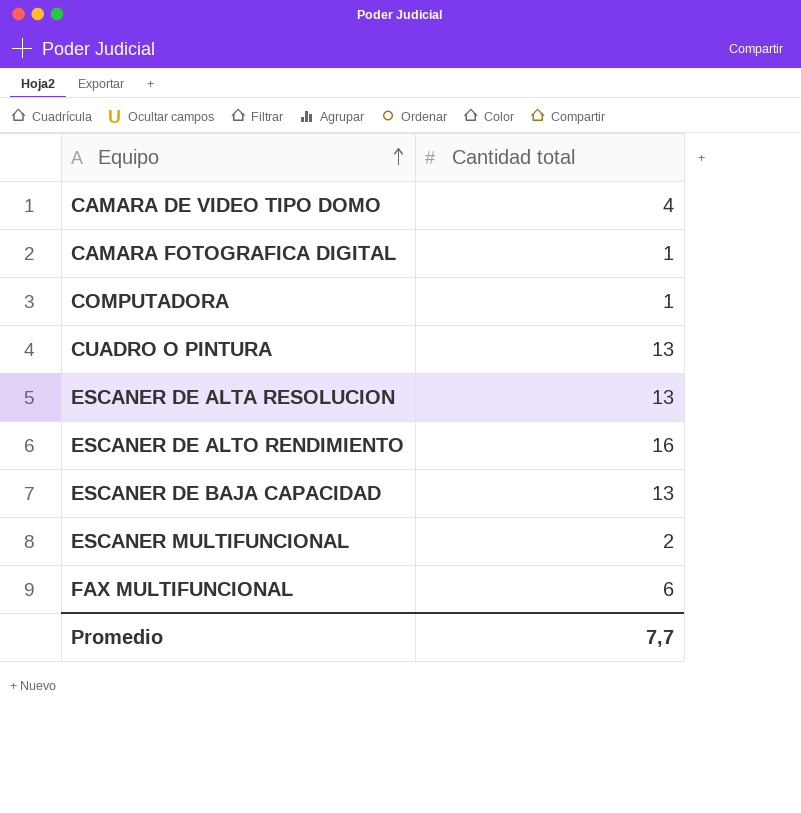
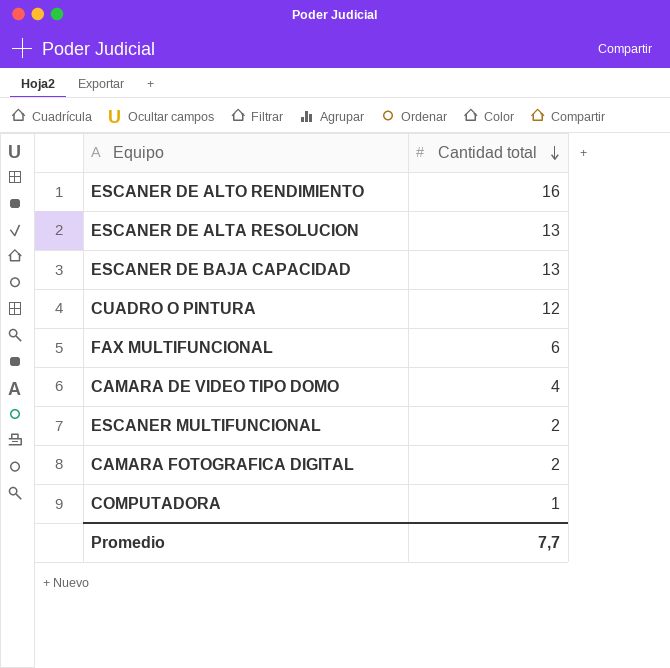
row order: Equipo ascending -> Cantidad total descending
CUADRO O PINTURA | Cantidad total: 13 -> 12
CAMARA FOTOGRAFICA DIGITAL | Cantidad total: 1 -> 2

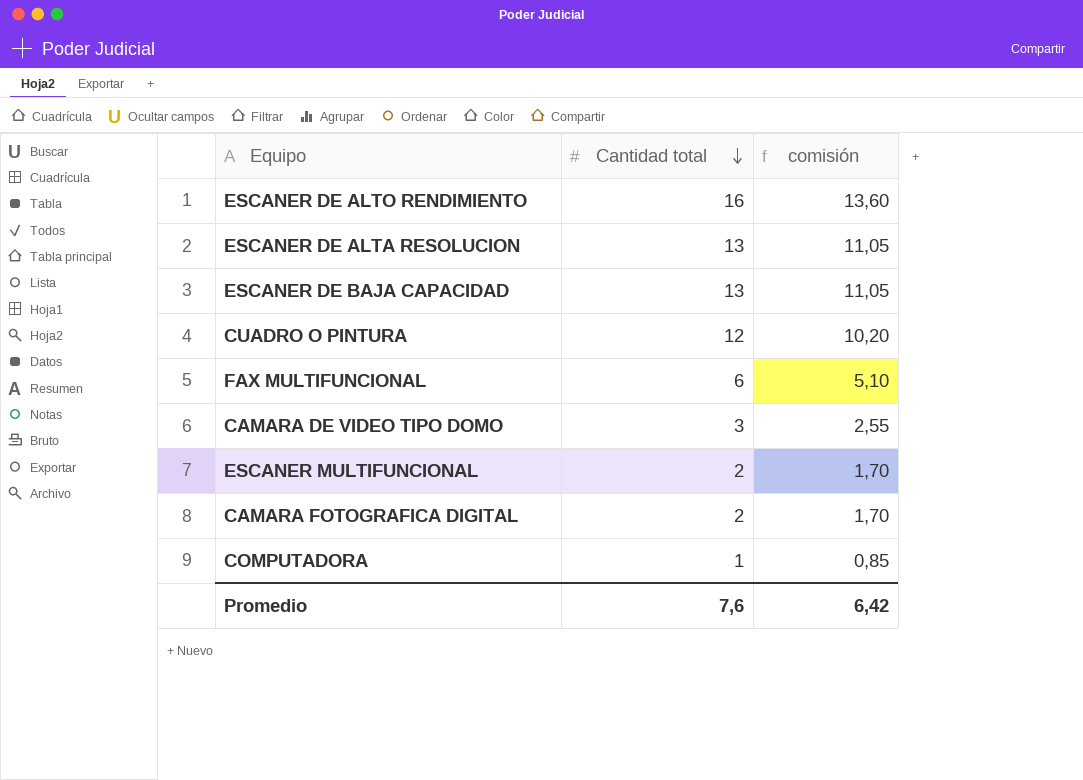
column comisión | formula: none -> [Cantidad total] * 0,85
CAMARA DE VIDEO TIPO DOMO | Cantidad total: 4 -> 3
Promedio | Cantidad total: 7,7 -> 7,6

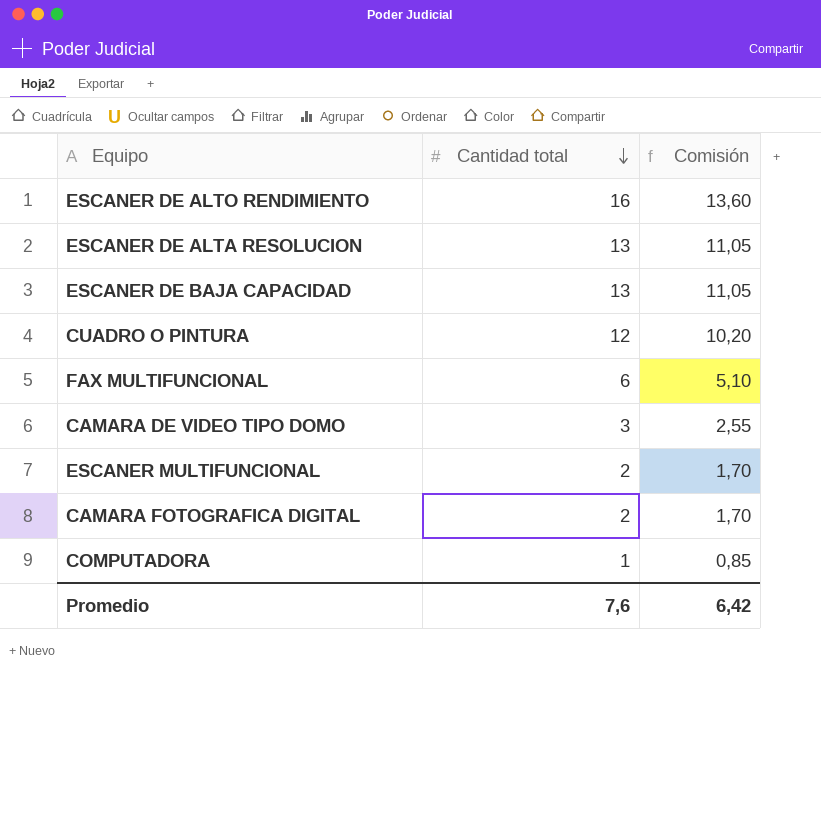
column name: comisión -> Comisión

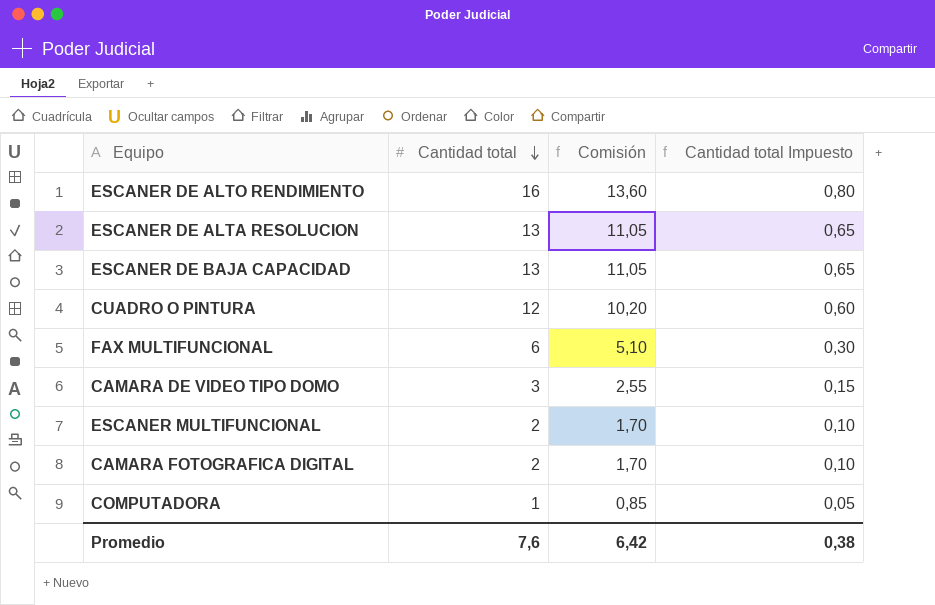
column Cantidad total Impuesto | formula: none -> [Cantidad total] * 0,05

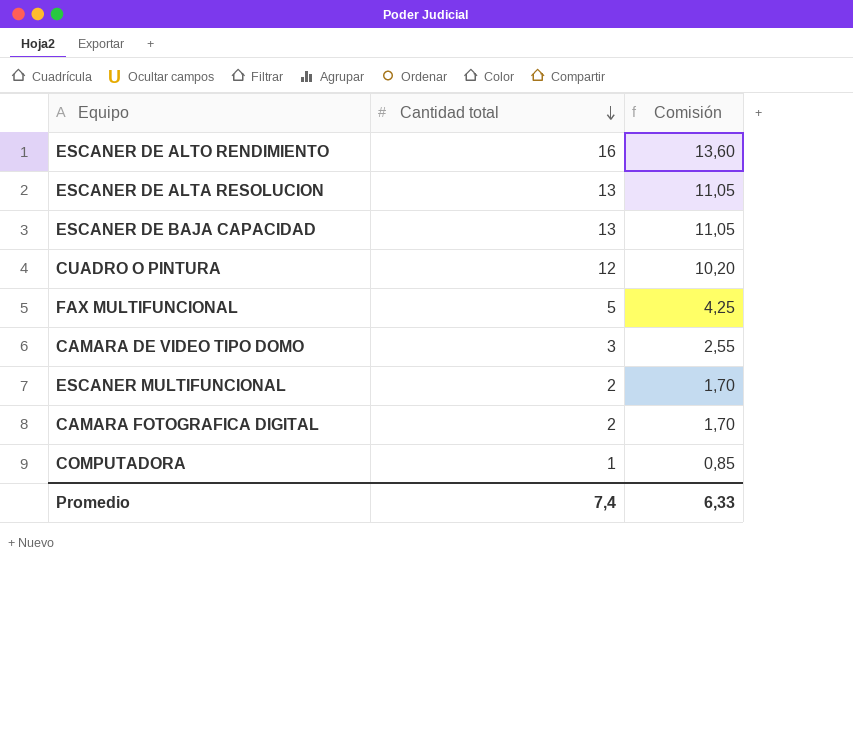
column Cantidad total Impuesto | formula: [Cantidad total] * 0,05 -> none
FAX MULTIFUNCIONAL | Cantidad total: 6 -> 5
FAX MULTIFUNCIONAL | Comisión: 5,10 -> 4,25
Promedio | Cantidad total: 7,6 -> 7,4
Promedio | Comisión: 6,42 -> 6,33

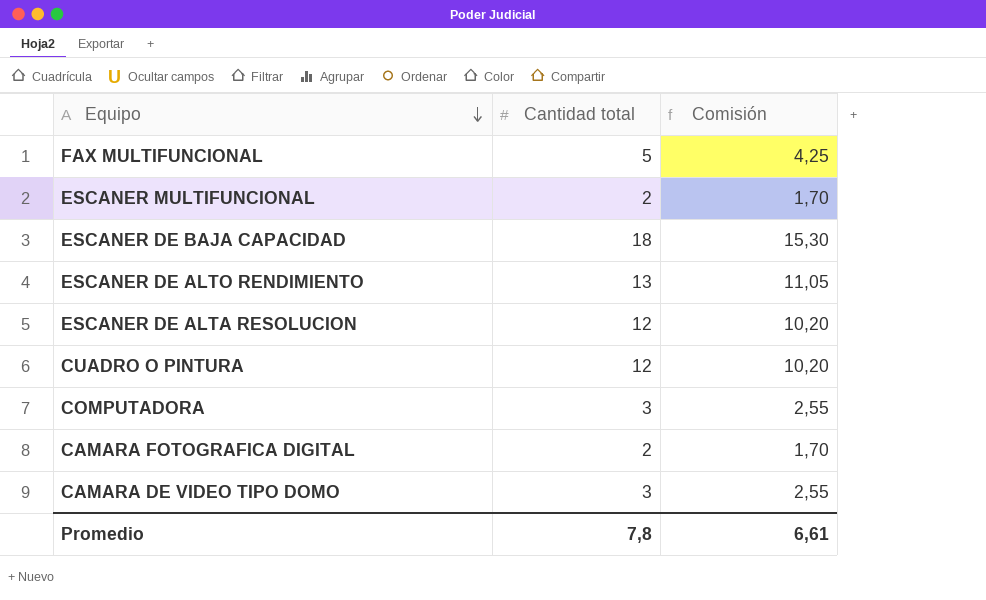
row order: Cantidad total descending -> Equipo descending
ESCANER DE BAJA CAPACIDAD | Cantidad total: 13 -> 18
ESCANER DE BAJA CAPACIDAD | Comisión: 11,05 -> 15,30
ESCANER DE ALTO RENDIMIENTO | Cantidad total: 16 -> 13
ESCANER DE ALTO RENDIMIENTO | Comisión: 13,60 -> 11,05
ESCANER DE ALTA RESOLUCION | Cantidad total: 13 -> 12
ESCANER DE ALTA RESOLUCION | Comisión: 11,05 -> 10,20
COMPUTADORA | Cantidad total: 1 -> 3
COMPUTADORA | Comisión: 0,85 -> 2,55
Promedio | Cantidad total: 7,4 -> 7,8
Promedio | Comisión: 6,33 -> 6,61

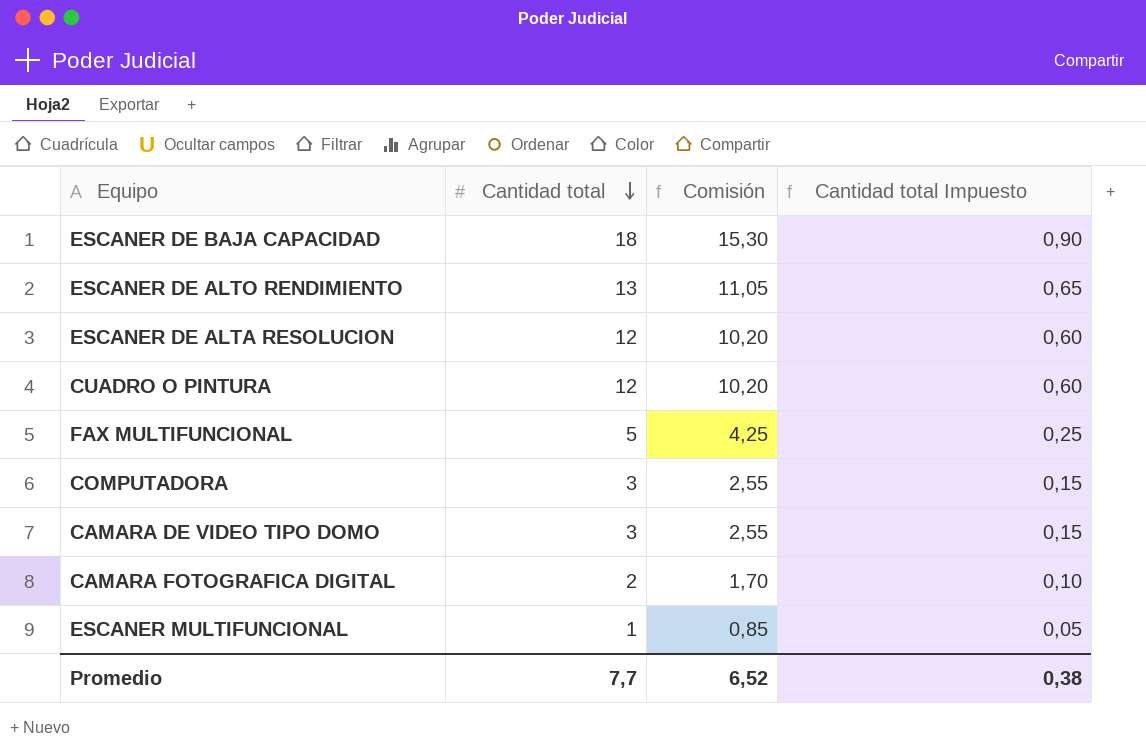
row order: Equipo descending -> Cantidad total descending
column Cantidad total Impuesto | formula: none -> [Cantidad total] * 0,05
ESCANER MULTIFUNCIONAL | Cantidad total: 2 -> 1
ESCANER MULTIFUNCIONAL | Comisión: 1,70 -> 0,85
Promedio | Cantidad total: 7,8 -> 7,7
Promedio | Comisión: 6,61 -> 6,52

